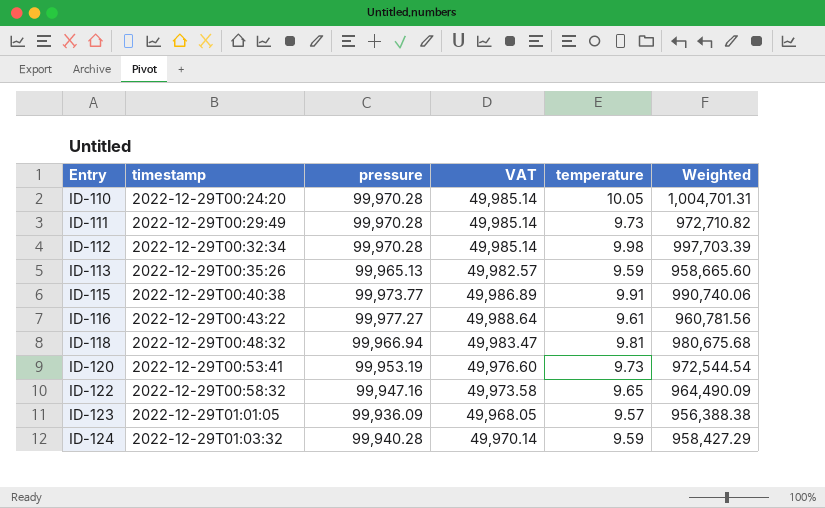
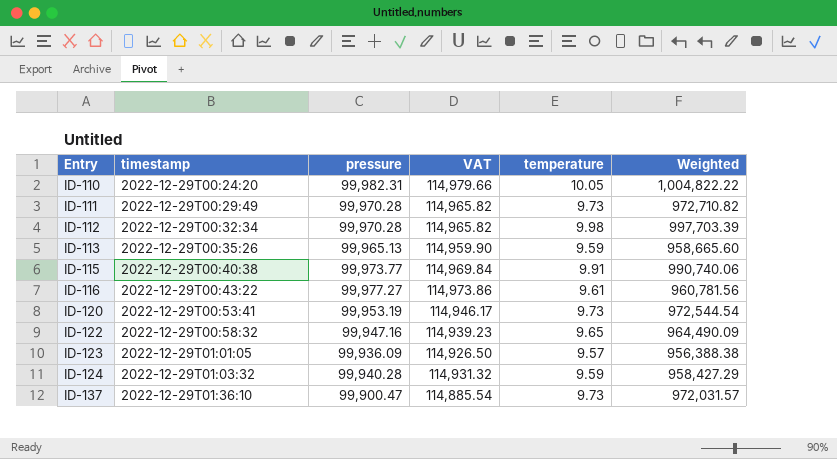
column VAT | formula: [pressure] * 0.5 -> [pressure] * 1.15
row ID-118: 2022-12-29T00:48:32 | 99,966.94 | 49,983.47 | 9.81 | 980,675.68 -> none
ID-110 | pressure: 99,970.28 -> 99,982.31
ID-110 | Weighted: 1,004,701.31 -> 1,004,822.22
row ID-137: none -> 2022-12-29T01:36:10 | 99,900.47 | 114,885.54 | 9.73 | 972,031.57

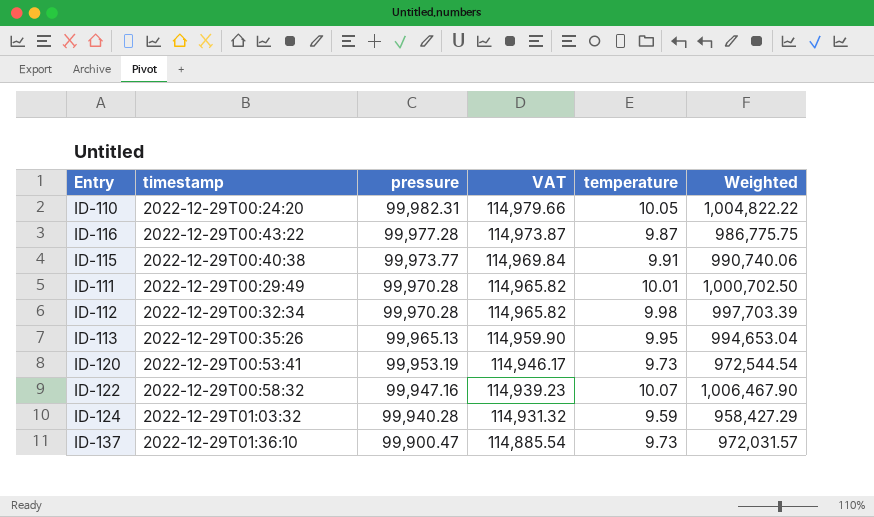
row order: Entry ascending -> pressure descending
row ID-123: 2022-12-29T01:01:05 | 99,936.09 | 114,926.50 | 9.57 | 956,388.38 -> none
ID-116 | pressure: 99,977.27 -> 99,977.28
ID-116 | VAT: 114,973.86 -> 114,973.87
ID-116 | temperature: 9.61 -> 9.87
ID-116 | Weighted: 960,781.56 -> 986,775.75
ID-111 | temperature: 9.73 -> 10.01
ID-111 | Weighted: 972,710.82 -> 1,000,702.50
ID-113 | temperature: 9.59 -> 9.95
ID-113 | Weighted: 958,665.60 -> 994,653.04
ID-122 | temperature: 9.65 -> 10.07
ID-122 | Weighted: 964,490.09 -> 1,006,467.90

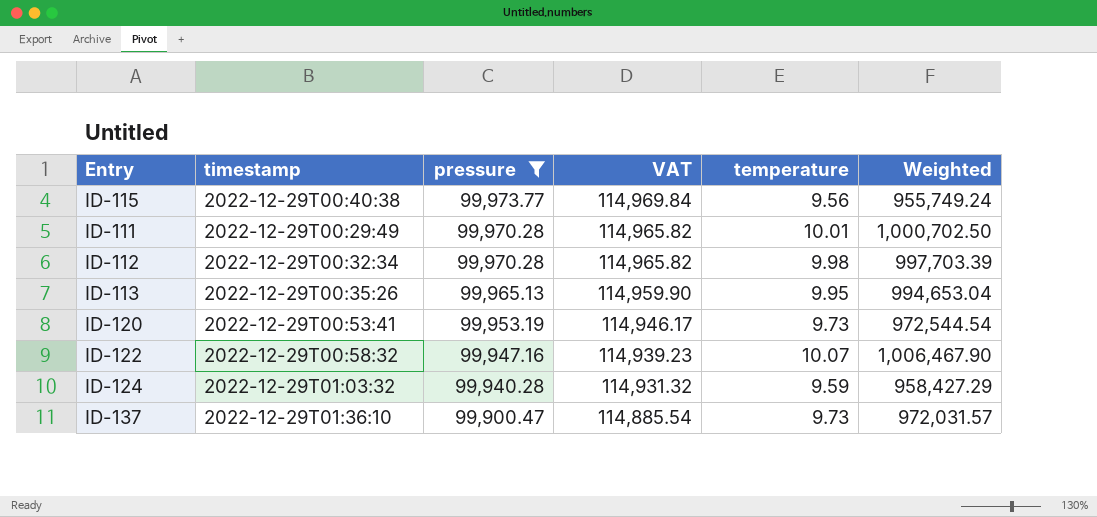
filter: none -> pressure <= 99,973.77
ID-115 | temperature: 9.91 -> 9.56
ID-115 | Weighted: 990,740.06 -> 955,749.24

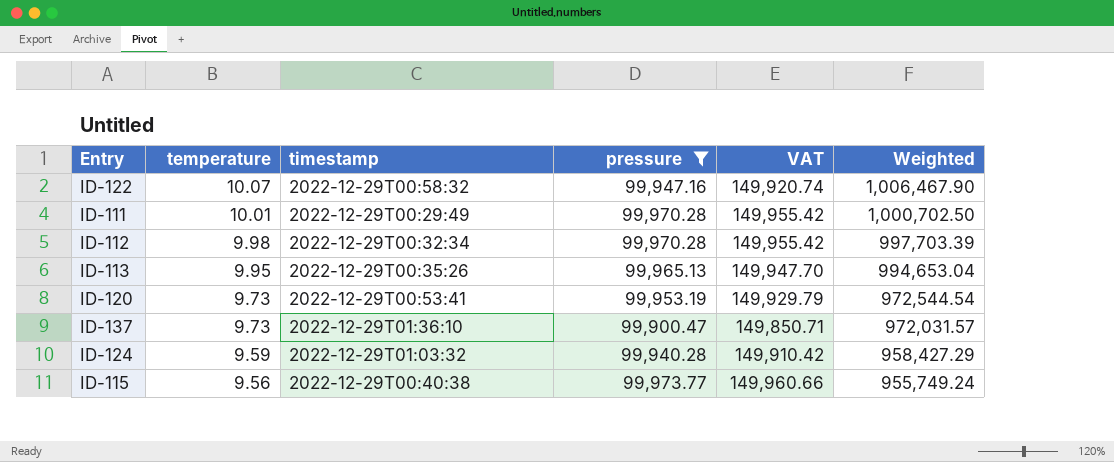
row order: pressure descending -> temperature descending
column temperature | position: 5 -> 2
column VAT | formula: [pressure] * 1.15 -> [pressure] * 1.5

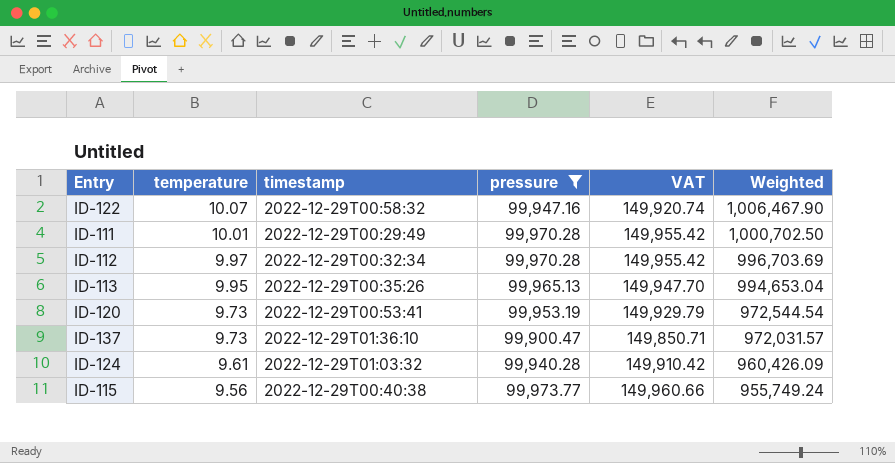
ID-112 | temperature: 9.98 -> 9.97
ID-112 | Weighted: 997,703.39 -> 996,703.69
ID-124 | temperature: 9.59 -> 9.61
ID-124 | Weighted: 958,427.29 -> 960,426.09

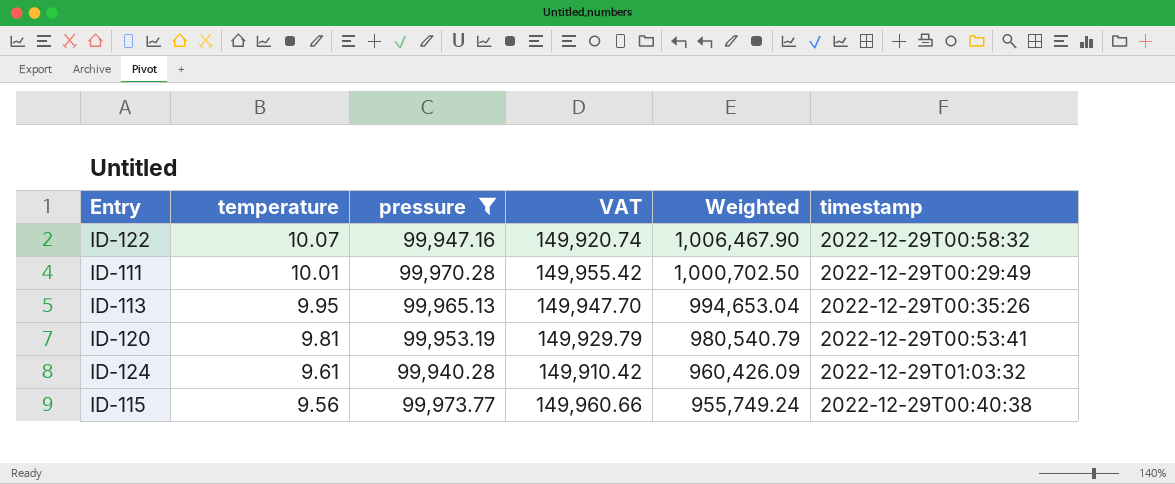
column timestamp | position: 3 -> 6
row ID-112: 9.97 | 2022-12-29T00:32:34 | 99,970.28 | 149,955.42 | 996,703.69 -> none
row ID-137: 9.73 | 2022-12-29T01:36:10 | 99,900.47 | 149,850.71 | 972,031.57 -> none
ID-120 | temperature: 9.73 -> 9.81
ID-120 | Weighted: 972,544.54 -> 980,540.79

